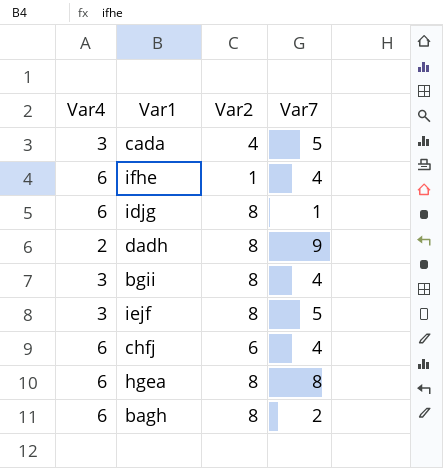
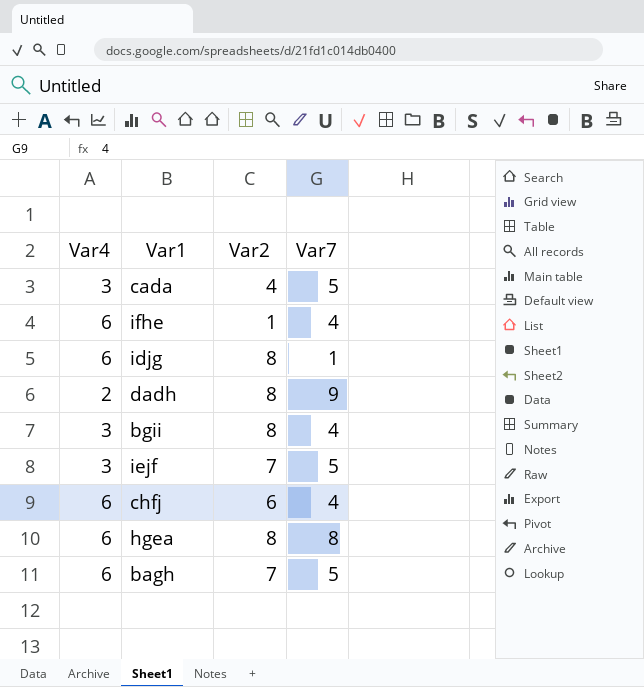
iejf | Var2: 8 -> 7
bagh | Var2: 8 -> 7
bagh | Var7: 2 -> 5

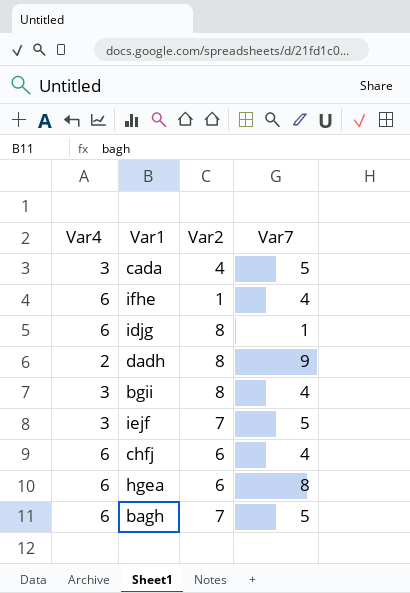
hgea | Var2: 8 -> 6

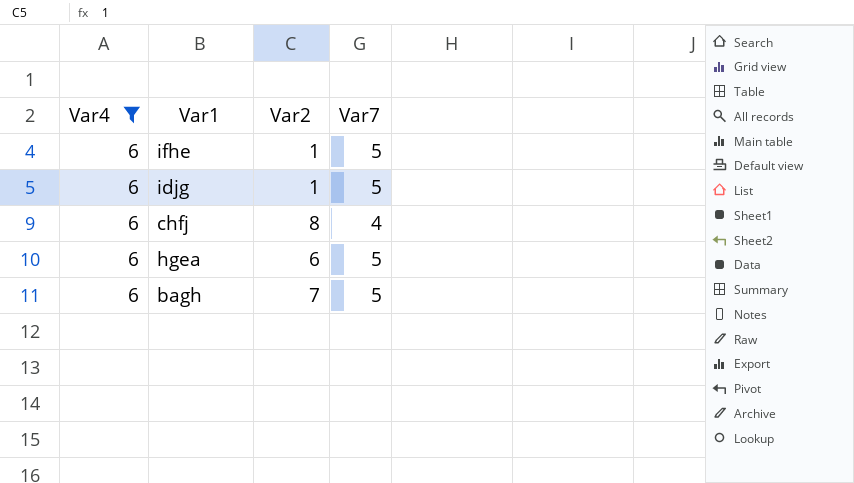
filter: none -> Var4 = 6
ifhe | Var7: 4 -> 5
idjg | Var2: 8 -> 1
idjg | Var7: 1 -> 5
chfj | Var2: 6 -> 8
hgea | Var7: 8 -> 5

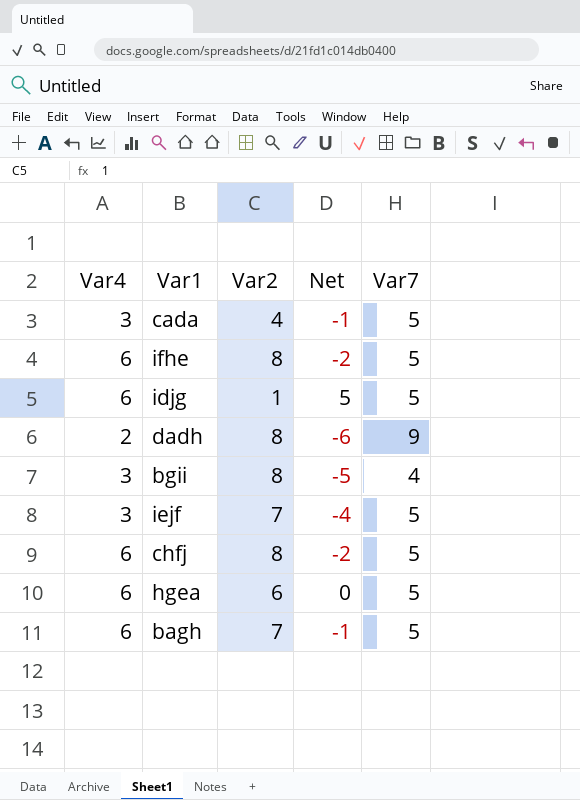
filter: Var4 = 6 -> none
column Net | formula: none -> [Var4] - [Var2]
ifhe | Var2: 1 -> 8
chfj | Var7: 4 -> 5

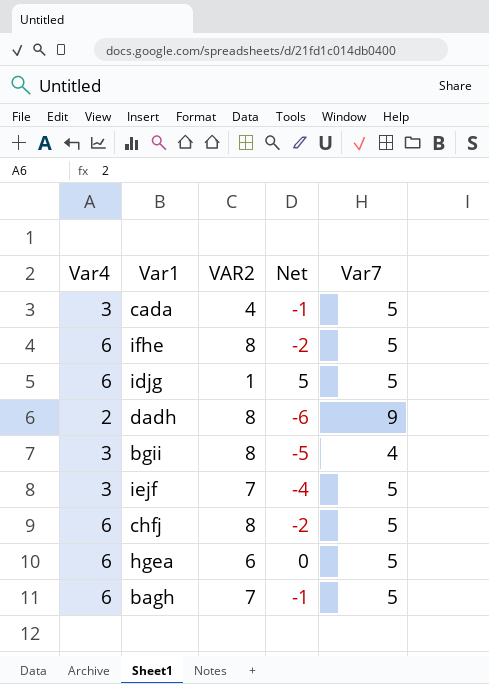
column name: Var2 -> VAR2

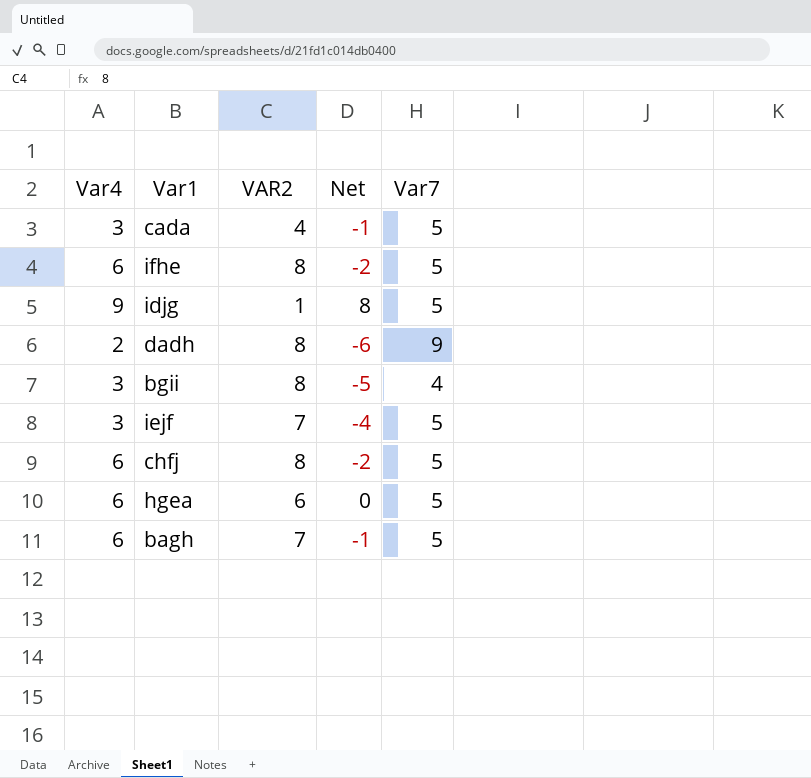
idjg | Var4: 6 -> 9
idjg | Net: 5 -> 8

